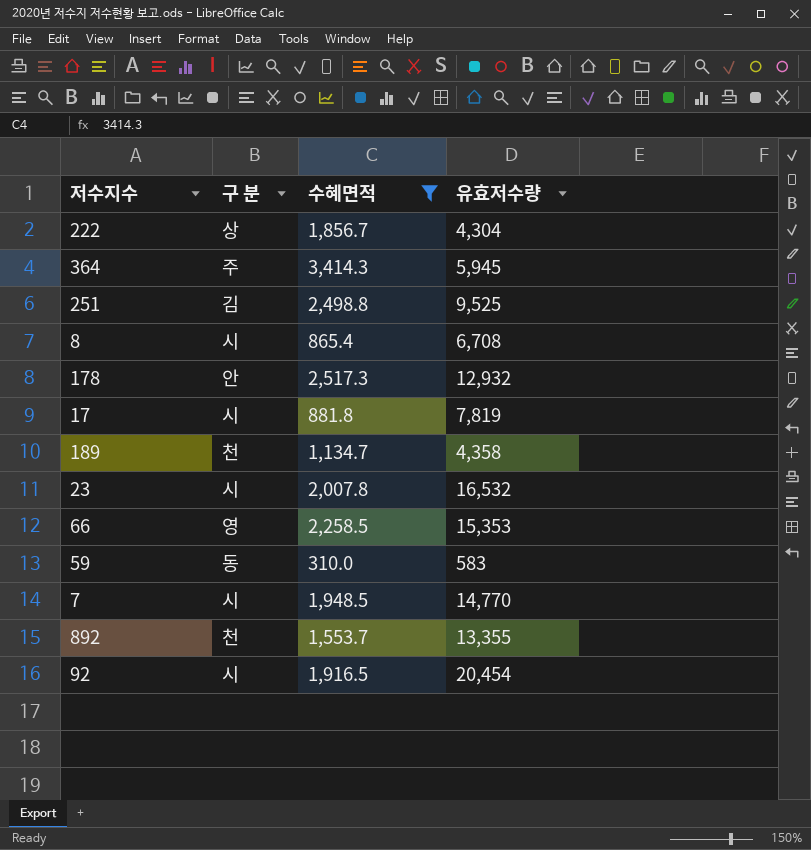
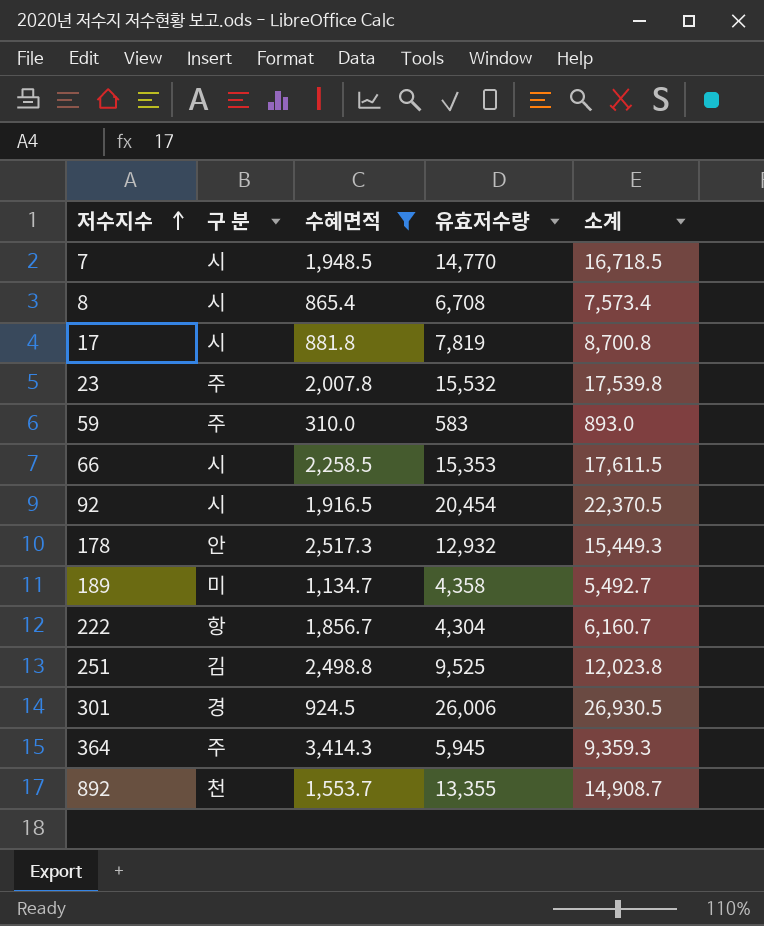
row order: none -> 저수지수 ascending
column 소계 | formula: none -> [수혜면적] + [유효저수량]
23 | 구 분: 시 -> 주
23 | 유효저수량: 16,532 -> 15,532
59 | 구 분: 동 -> 주
66 | 구 분: 영 -> 시
189 | 구 분: 천 -> 미
222 | 구 분: 상 -> 항
row 301: none -> 경 | 924.5 | 26,006 | 26,930.5

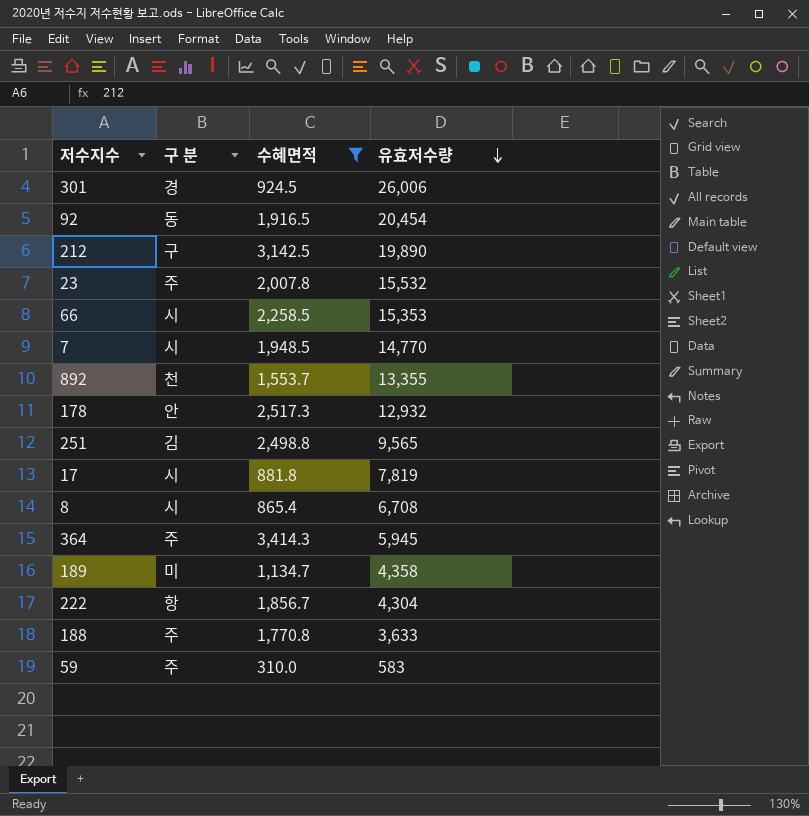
row order: 저수지수 ascending -> 유효저수량 descending
column 소계 | formula: [수혜면적] + [유효저수량] -> none
92 | 구 분: 시 -> 동
row 212: none -> 구 | 3,142.5 | 19,890
251 | 유효저수량: 9,525 -> 9,565
row 188: none -> 주 | 1,770.8 | 3,633

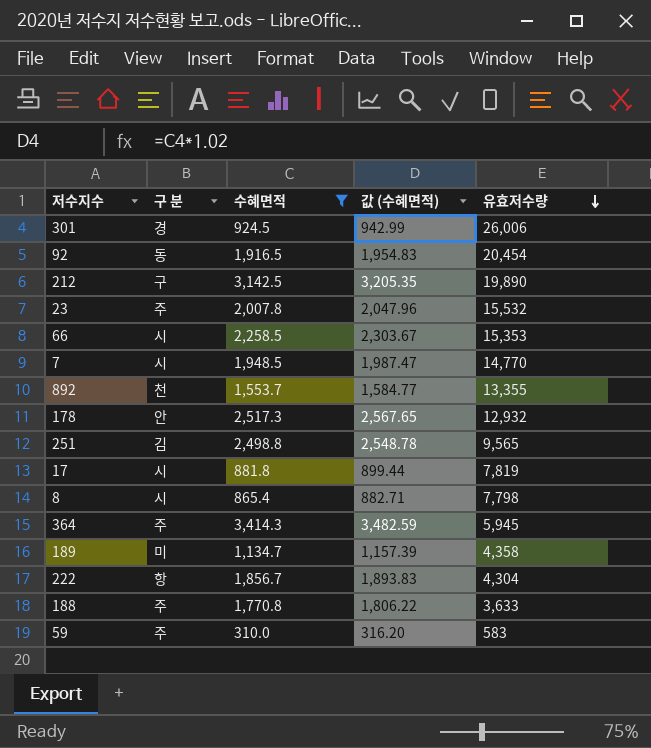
column 값 (수혜면적) | formula: none -> [수혜면적] * 1.02
8 | 유효저수량: 6,708 -> 7,798

